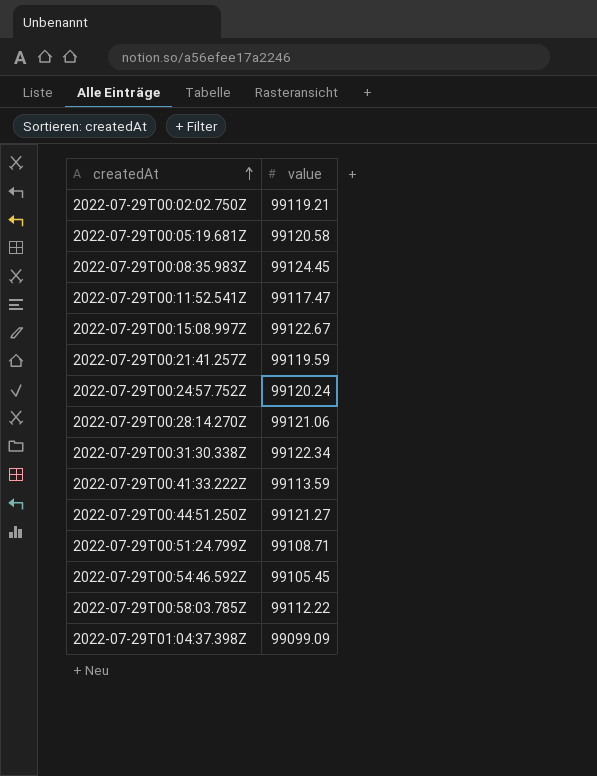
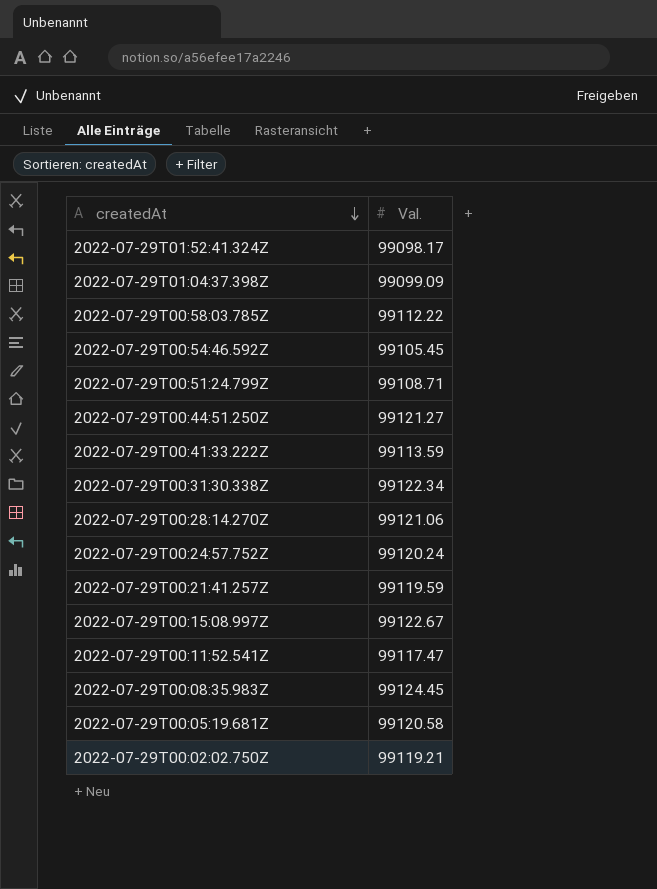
row order: createdAt ascending -> createdAt descending
column name: value -> Val.
row 2022-07-29T01:52:41.324Z: none -> 99098.17

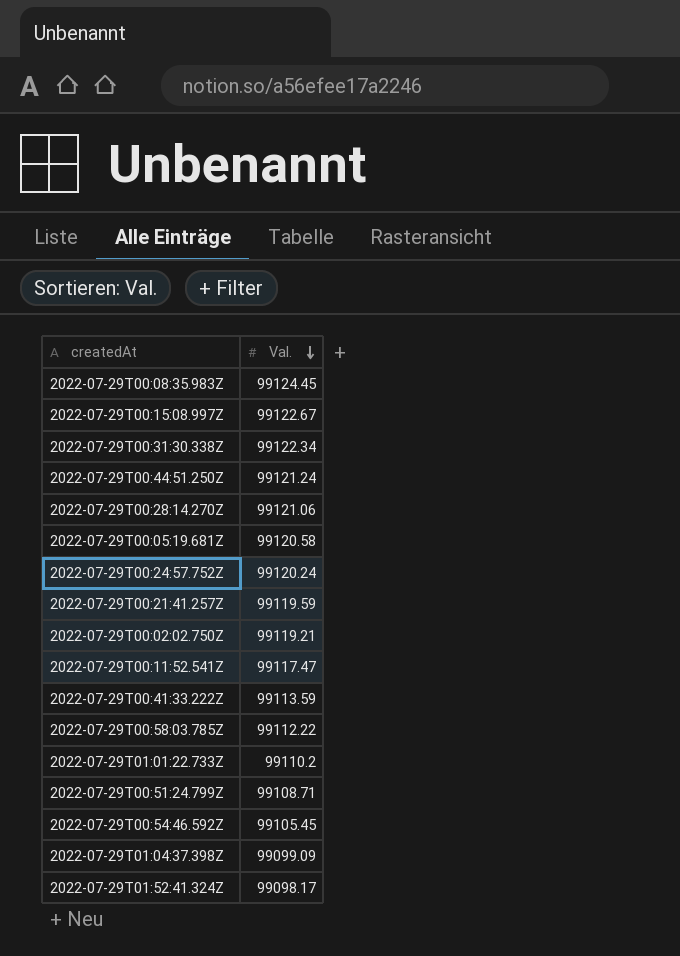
row order: createdAt descending -> Val. descending
2022-07-29T00:44:51.250Z | Val.: 99121.27 -> 99121.24
row 2022-07-29T01:01:22.733Z: none -> 99110.2

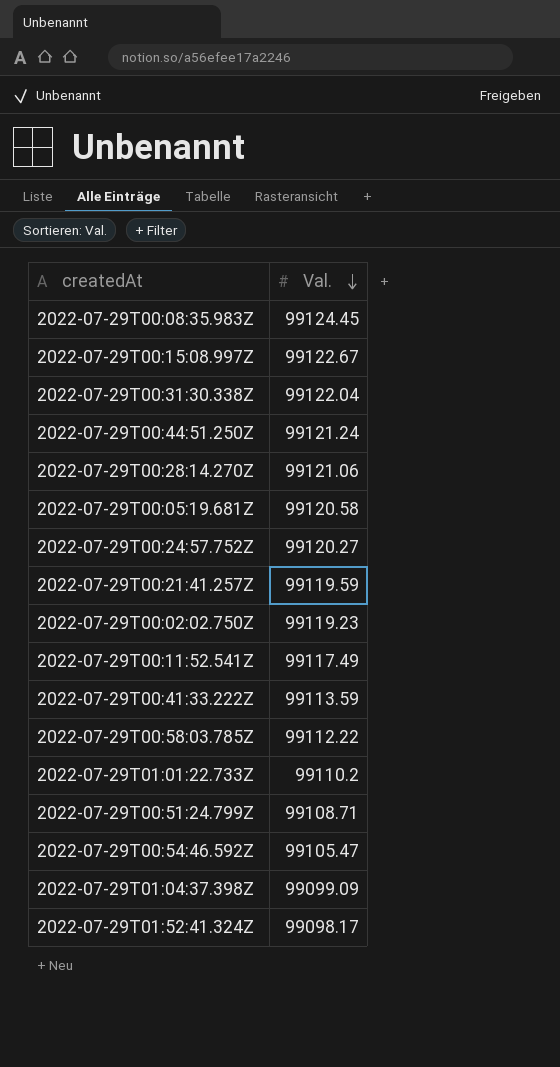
2022-07-29T00:31:30.338Z | Val.: 99122.34 -> 99122.04
2022-07-29T00:24:57.752Z | Val.: 99120.24 -> 99120.27
2022-07-29T00:02:02.750Z | Val.: 99119.21 -> 99119.23
2022-07-29T00:11:52.541Z | Val.: 99117.47 -> 99117.49
2022-07-29T00:54:46.592Z | Val.: 99105.45 -> 99105.47

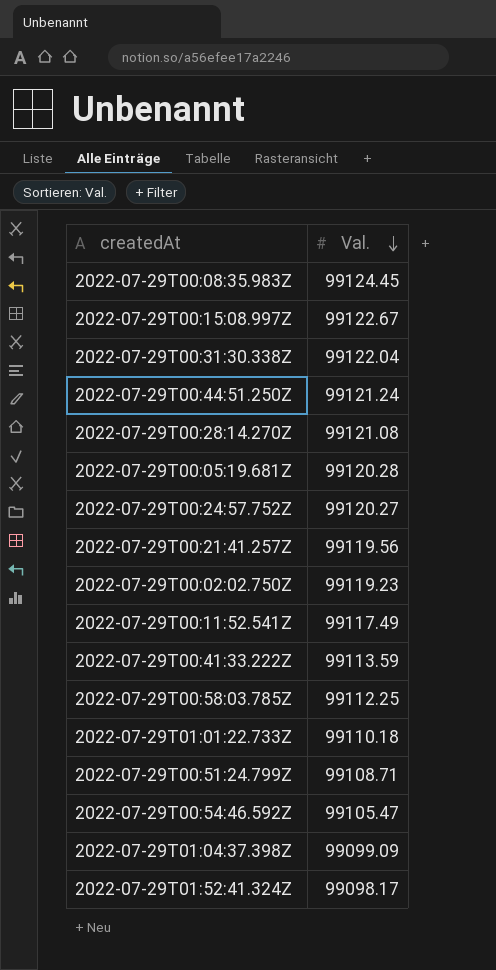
2022-07-29T00:28:14.270Z | Val.: 99121.06 -> 99121.08
2022-07-29T00:05:19.681Z | Val.: 99120.58 -> 99120.28
2022-07-29T00:21:41.257Z | Val.: 99119.59 -> 99119.56
2022-07-29T00:58:03.785Z | Val.: 99112.22 -> 99112.25
2022-07-29T01:01:22.733Z | Val.: 99110.2 -> 99110.18

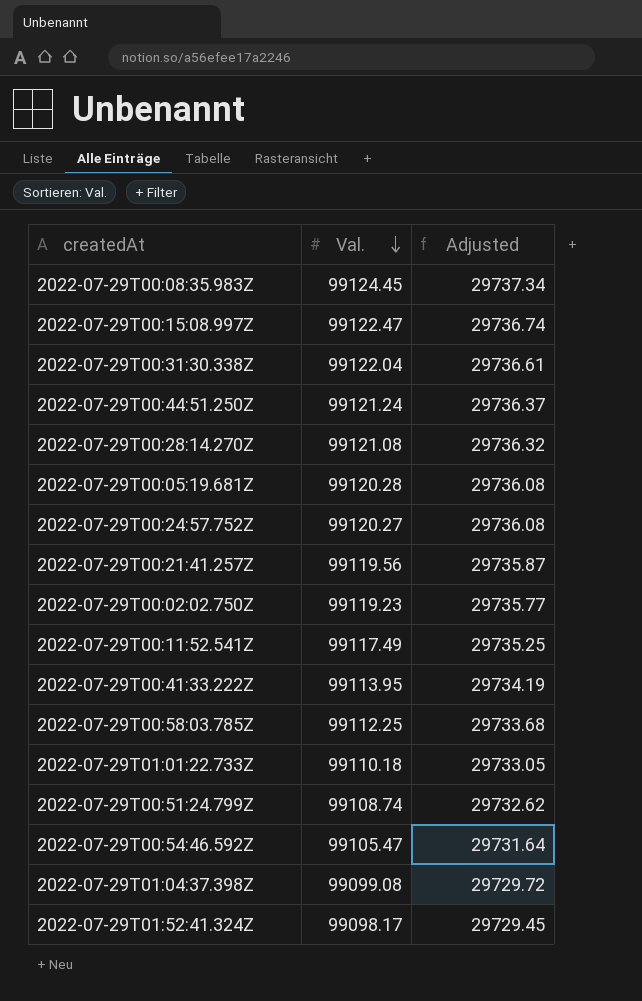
column Adjusted | formula: none -> [Val.] * 0.3
2022-07-29T00:15:08.997Z | Val.: 99122.67 -> 99122.47
2022-07-29T00:41:33.222Z | Val.: 99113.59 -> 99113.95
2022-07-29T00:51:24.799Z | Val.: 99108.71 -> 99108.74
2022-07-29T01:04:37.398Z | Val.: 99099.09 -> 99099.08

